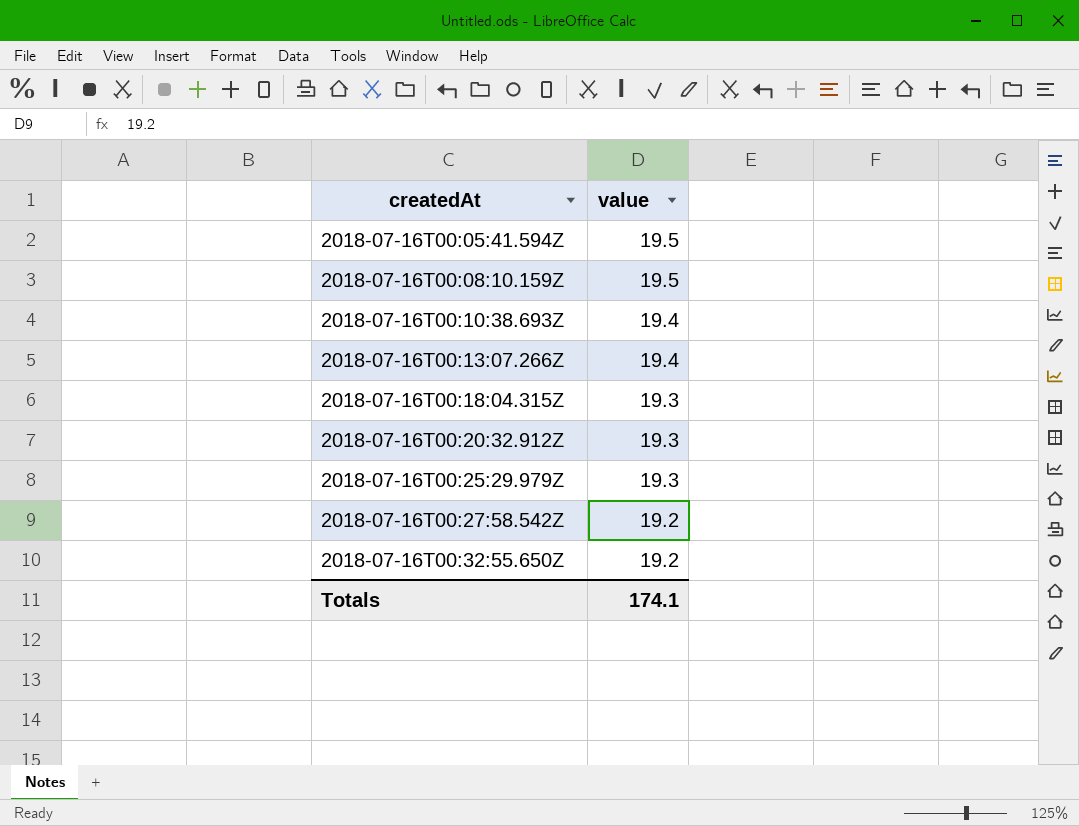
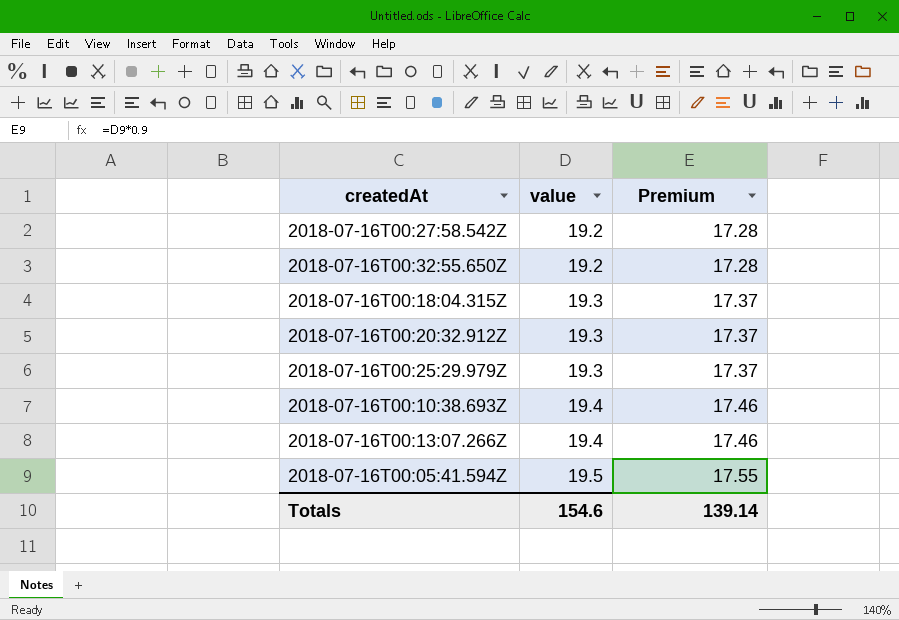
row order: createdAt ascending -> value ascending
column Premium | formula: none -> [value] * 0.9
row 2018-07-16T00:08:10.159Z: 19.5 -> none
Totals | value: 174.1 -> 154.6

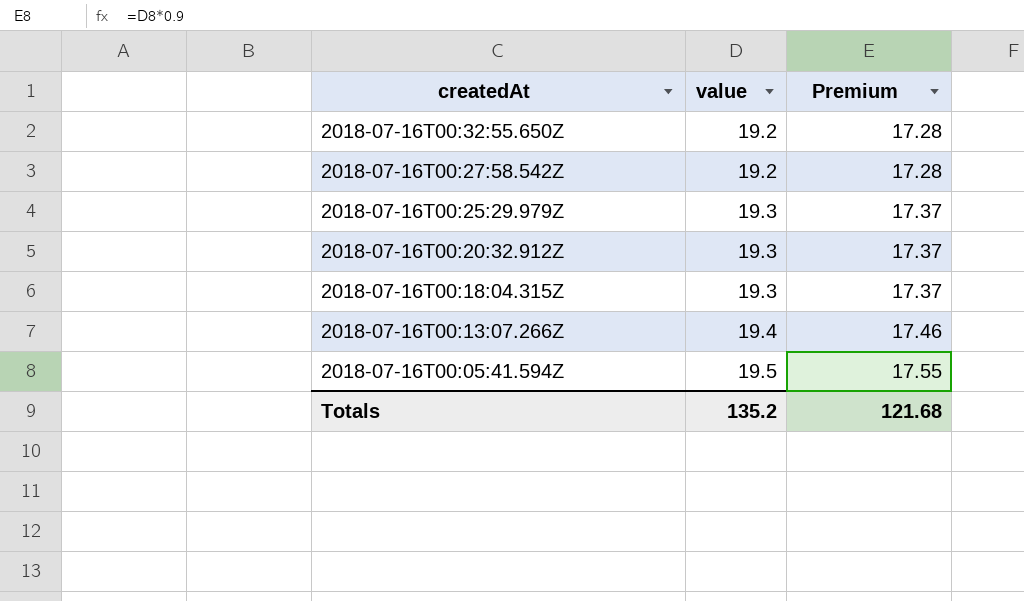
row order: value ascending -> createdAt descending
row 2018-07-16T00:10:38.693Z: 19.4 | 17.46 -> none
Totals | value: 154.6 -> 135.2
Totals | Premium: 139.14 -> 121.68

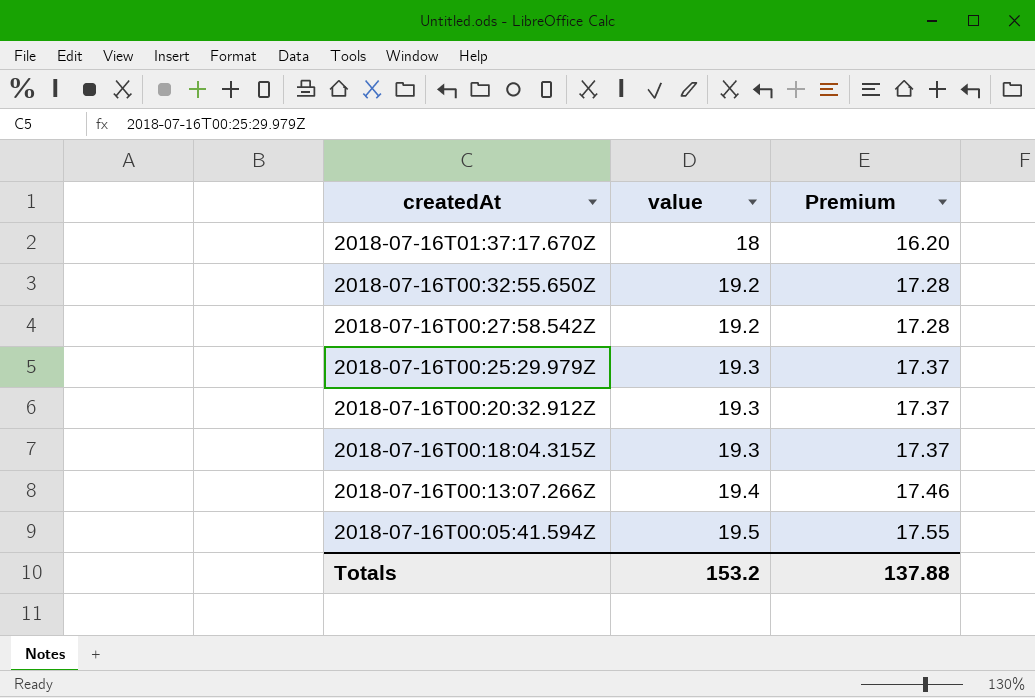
row 2018-07-16T01:37:17.670Z: none -> 18 | 16.20
Totals | value: 135.2 -> 153.2
Totals | Premium: 121.68 -> 137.88

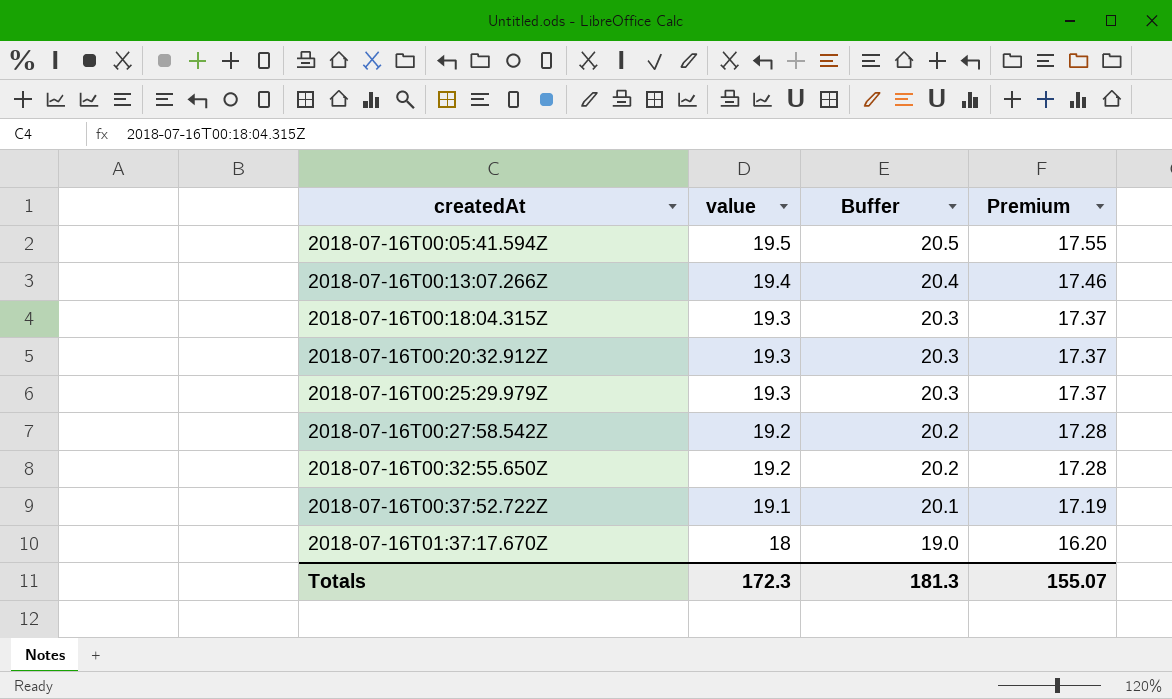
row order: createdAt descending -> createdAt ascending
column Buffer | formula: none -> [value] + 1
row 2018-07-16T00:37:52.722Z: none -> 19.1 | 20.1 | 17.19
Totals | value: 153.2 -> 172.3
Totals | Premium: 137.88 -> 155.07

